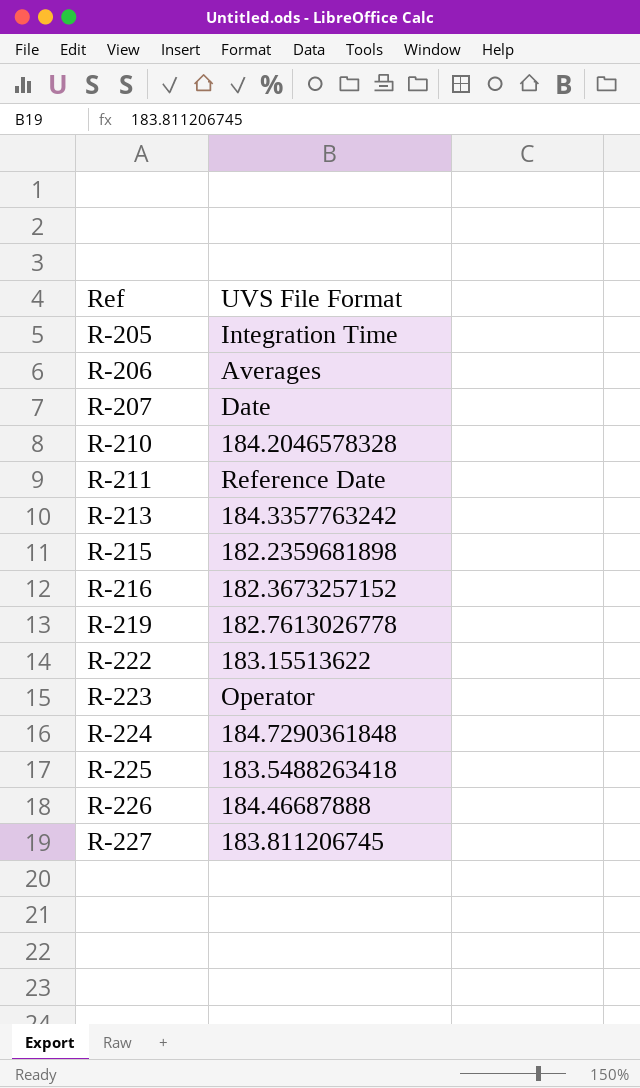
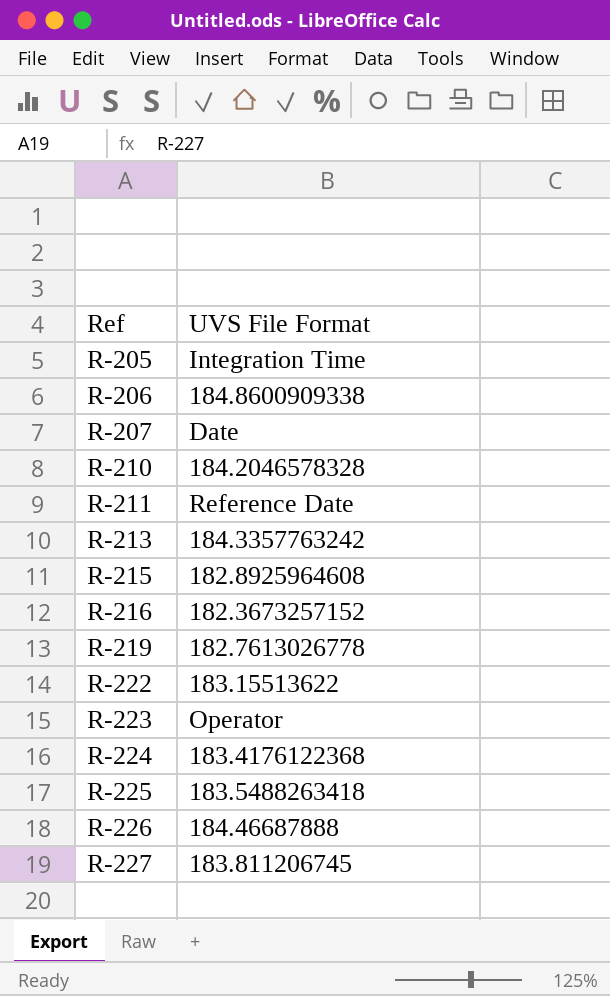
R-206 | UVS File Format: Averages -> 184.8600909338
R-215 | UVS File Format: 182.2359681898 -> 182.8925964608
R-224 | UVS File Format: 184.7290361848 -> 183.4176122368

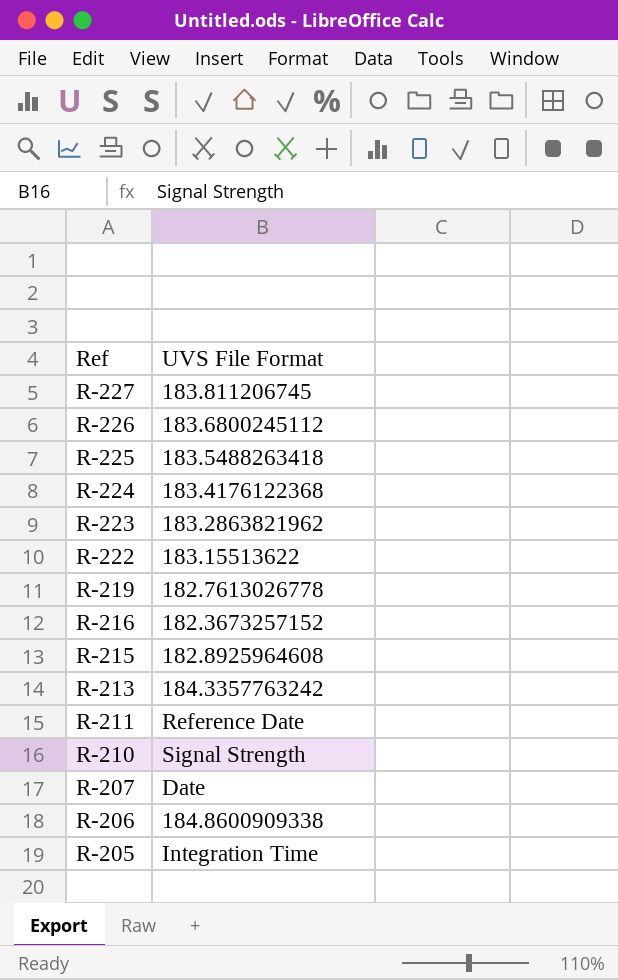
row order: Ref ascending -> Ref descending
R-226 | UVS File Format: 184.46687888 -> 183.6800245112
R-223 | UVS File Format: Operator -> 183.2863821962
R-210 | UVS File Format: 184.2046578328 -> Signal Strength

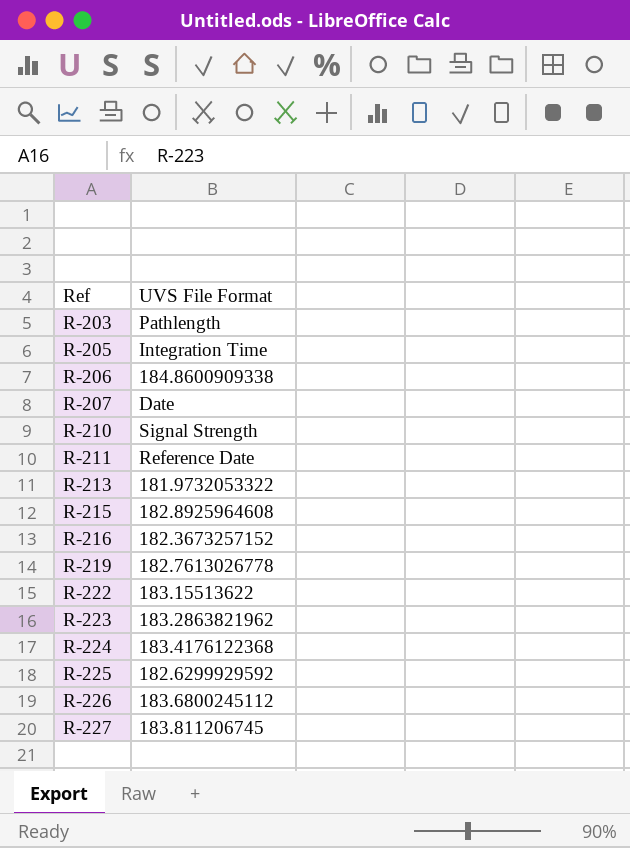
row order: Ref descending -> Ref ascending
row R-203: none -> Pathlength
R-213 | UVS File Format: 184.3357763242 -> 181.9732053322
R-225 | UVS File Format: 183.5488263418 -> 182.6299929592

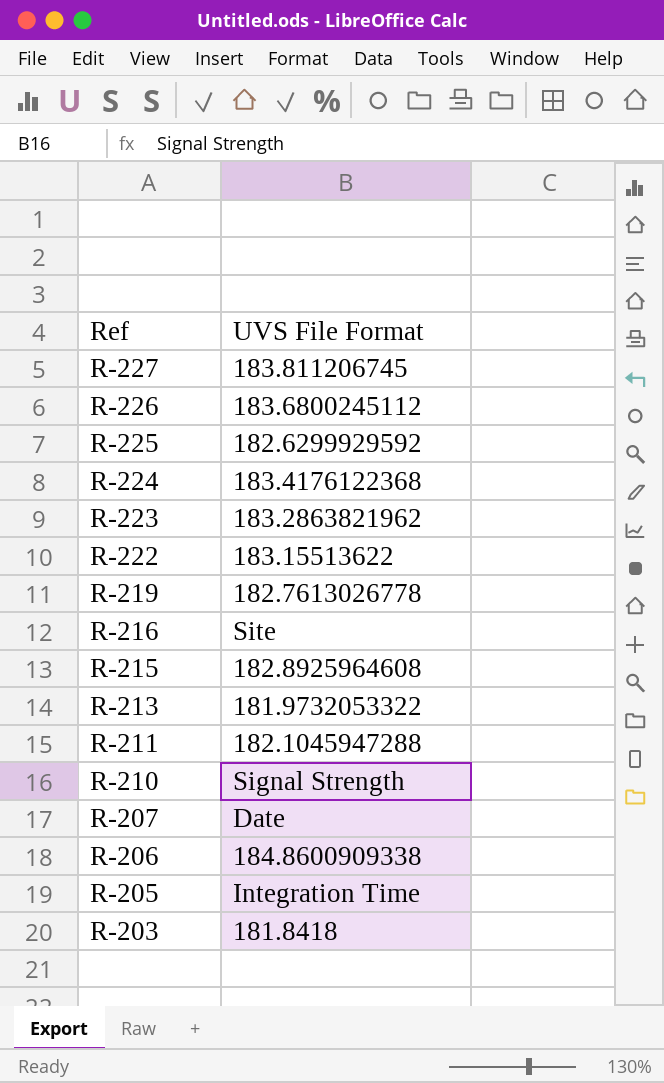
row order: Ref ascending -> Ref descending
R-216 | UVS File Format: 182.3673257152 -> Site
R-211 | UVS File Format: Reference Date -> 182.1045947288
R-203 | UVS File Format: Pathlength -> 181.8418

